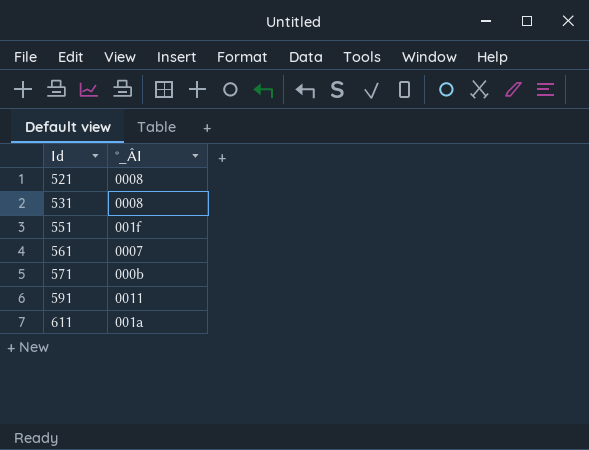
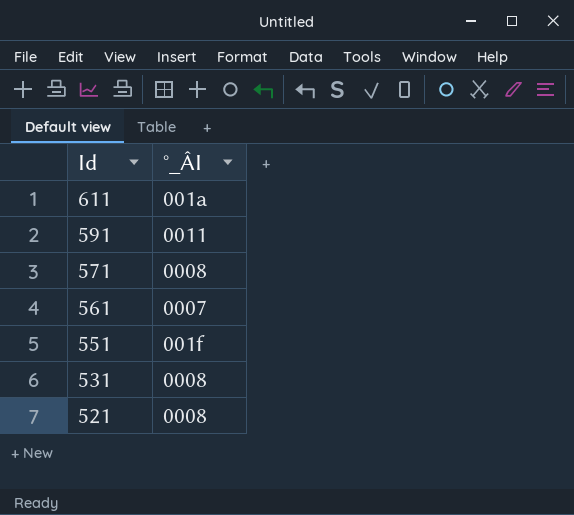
row order: Id ascending -> Id descending
571 | °_ÂI: 000b -> 0008

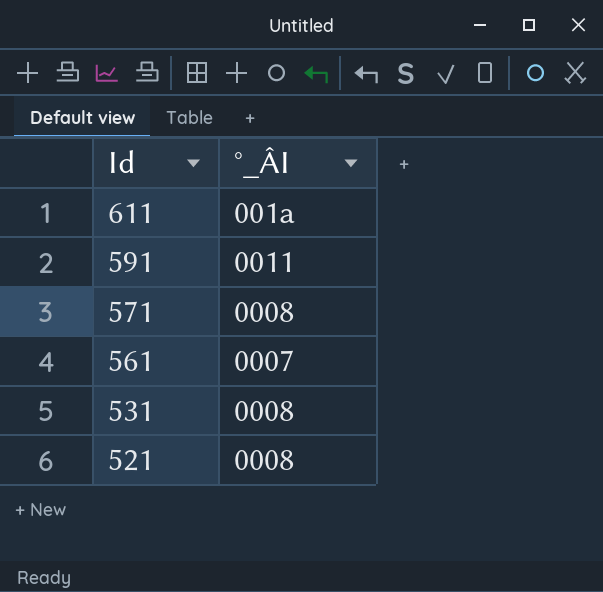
row 551: 001f -> none

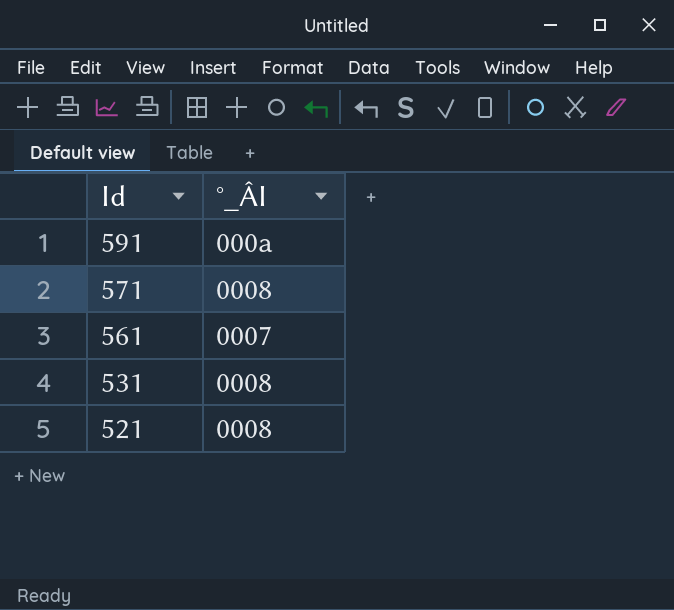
row 611: 001a -> none
591 | °_ÂI: 0011 -> 000a

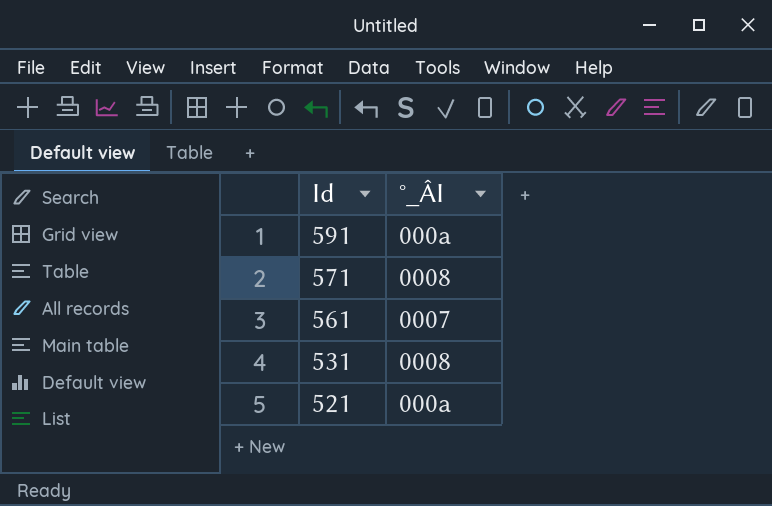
521 | °_ÂI: 0008 -> 000a

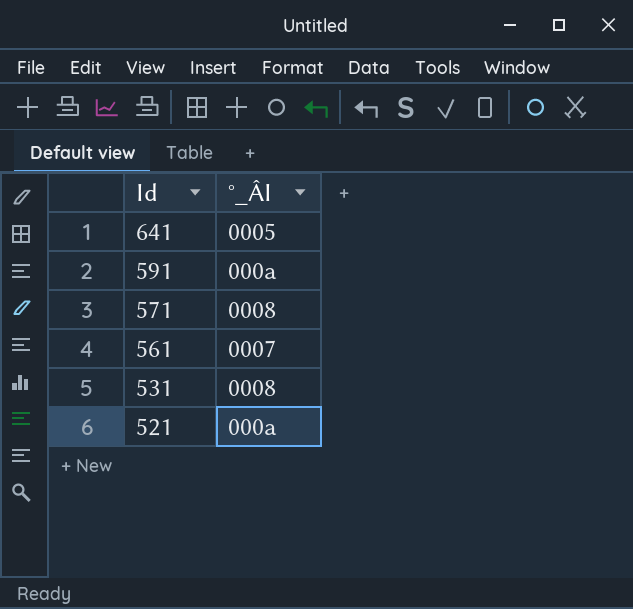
row 641: none -> 0005

